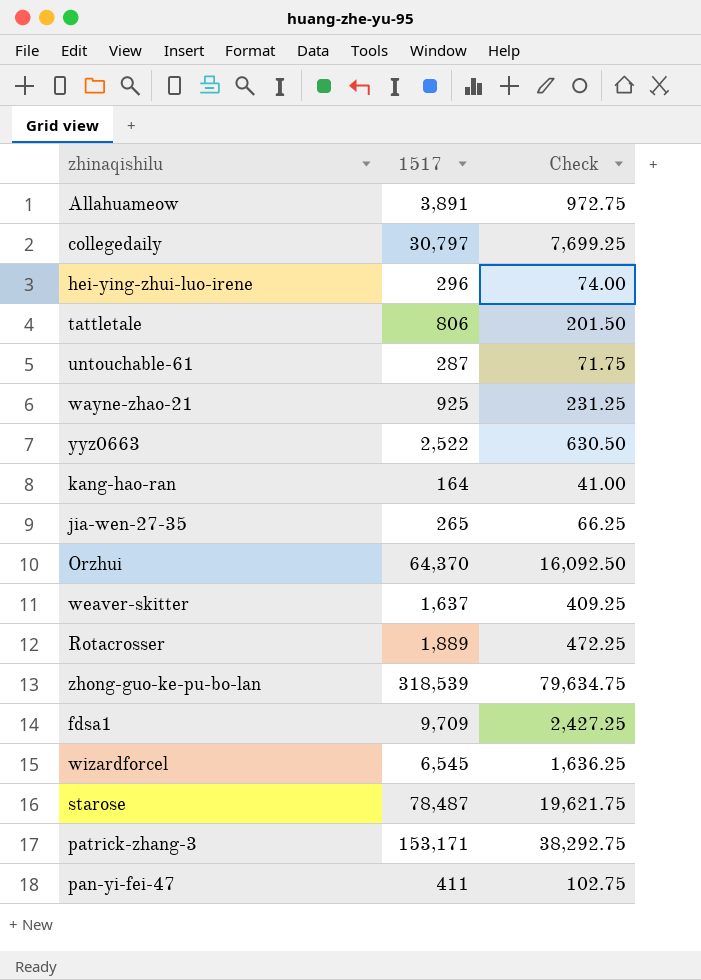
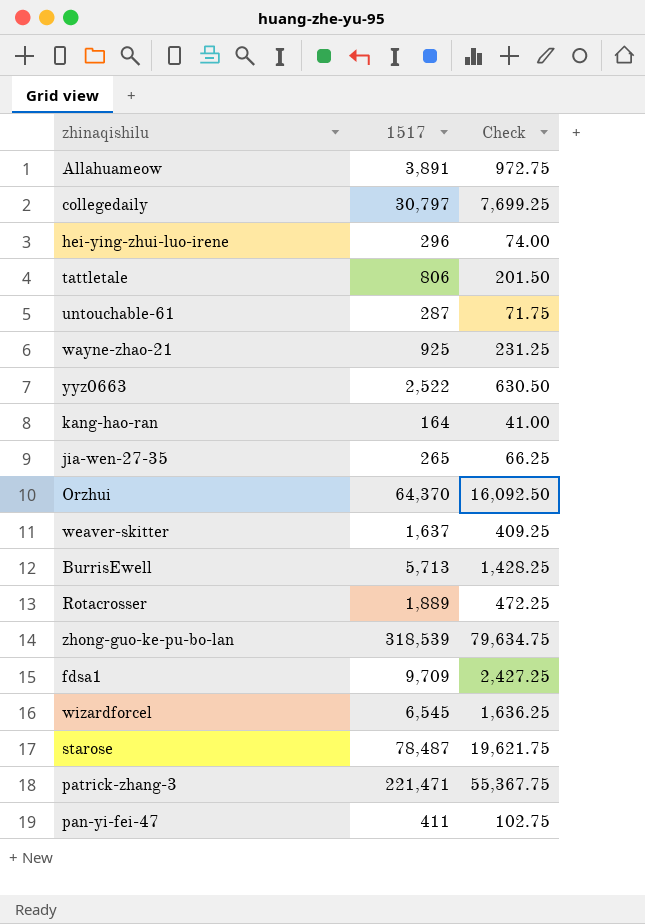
row BurrisEwell: none -> 5,713 | 1,428.25
patrick-zhang-3 | 1517: 153,171 -> 221,471
patrick-zhang-3 | Check: 38,292.75 -> 55,367.75

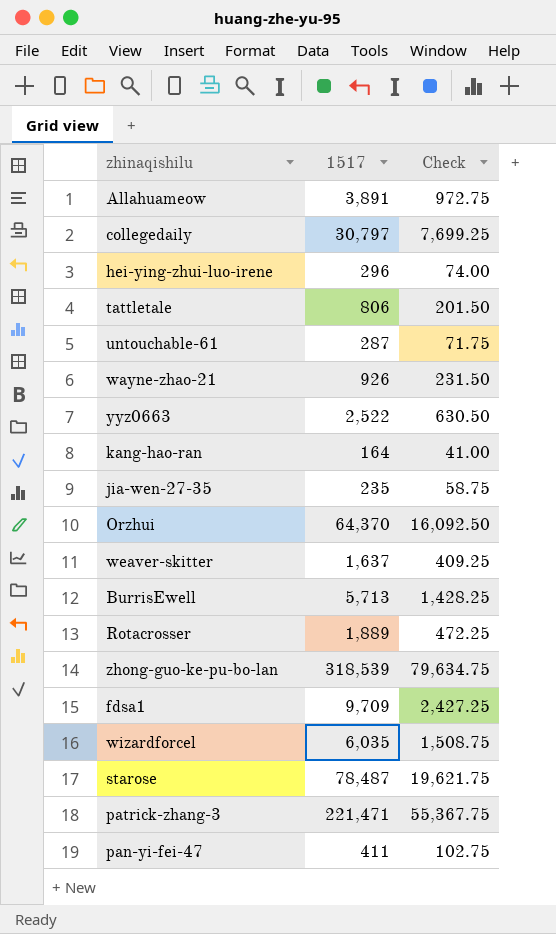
wayne-zhao-21 | 1517: 925 -> 926
wayne-zhao-21 | Check: 231.25 -> 231.50
jia-wen-27-35 | 1517: 265 -> 235
jia-wen-27-35 | Check: 66.25 -> 58.75
wizardforcel | 1517: 6,545 -> 6,035
wizardforcel | Check: 1,636.25 -> 1,508.75

